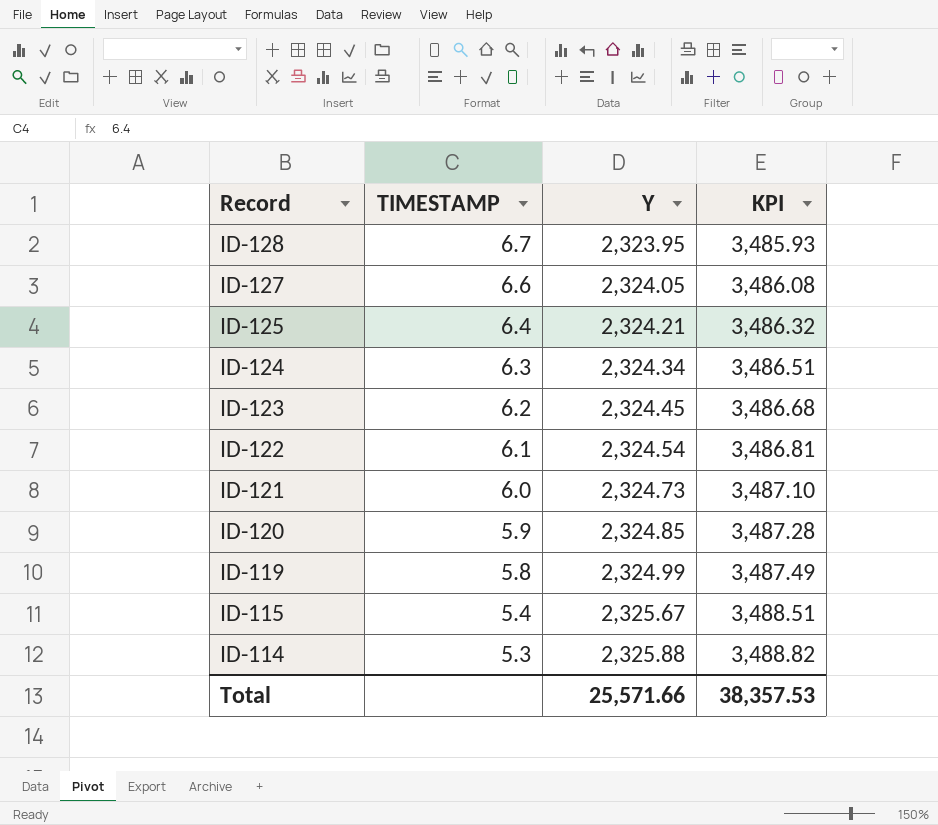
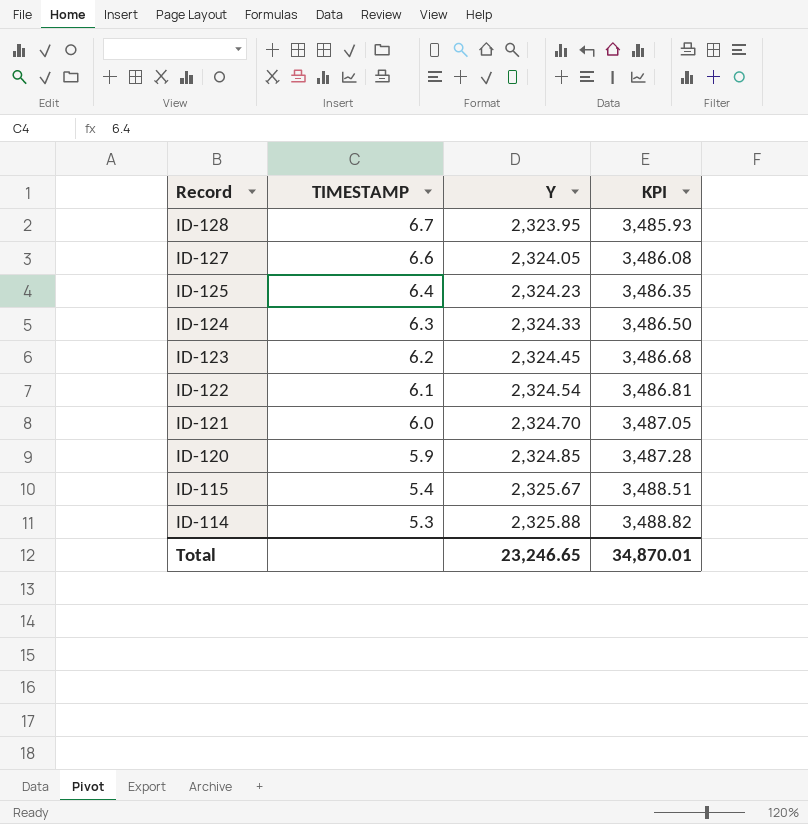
row ID-119: 5.8 | 2,324.99 | 3,487.49 -> none
ID-125 | Y: 2,324.21 -> 2,324.23
ID-125 | KPI: 3,486.32 -> 3,486.35
ID-124 | Y: 2,324.34 -> 2,324.33
ID-124 | KPI: 3,486.51 -> 3,486.50
ID-121 | Y: 2,324.73 -> 2,324.70
ID-121 | KPI: 3,487.10 -> 3,487.05
Total | Y: 25,571.66 -> 23,246.65
Total | KPI: 38,357.53 -> 34,870.01

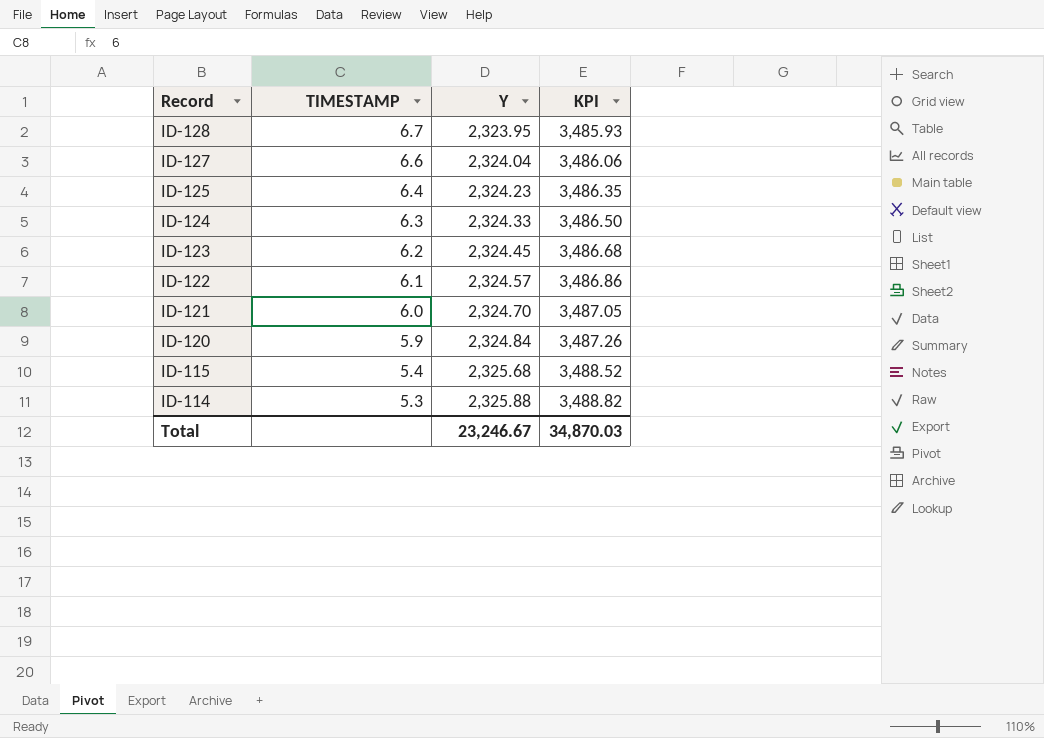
ID-127 | Y: 2,324.05 -> 2,324.04
ID-127 | KPI: 3,486.08 -> 3,486.06
ID-122 | Y: 2,324.54 -> 2,324.57
ID-122 | KPI: 3,486.81 -> 3,486.86
ID-120 | Y: 2,324.85 -> 2,324.84
ID-120 | KPI: 3,487.28 -> 3,487.26
ID-115 | Y: 2,325.67 -> 2,325.68
ID-115 | KPI: 3,488.51 -> 3,488.52
Total | Y: 23,246.65 -> 23,246.67
Total | KPI: 34,870.01 -> 34,870.03

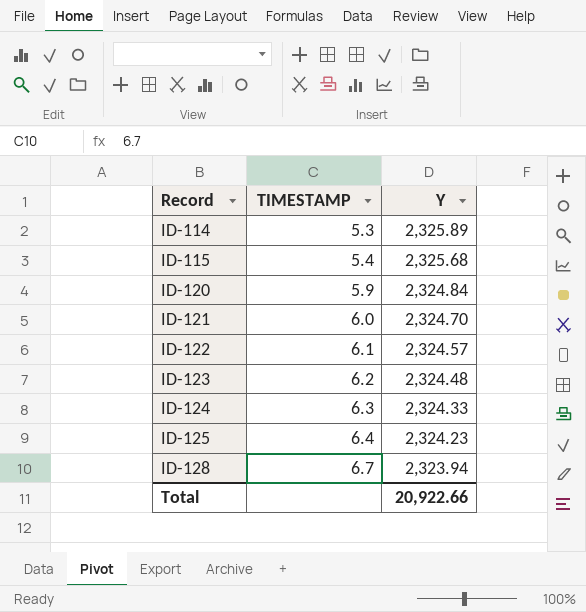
row order: Record descending -> Record ascending
column KPI | formula: [Y] * 1.5 -> none
row ID-127: 6.6 | 2,324.04 | 3,486.06 -> none
ID-114 | Y: 2,325.88 -> 2,325.89
ID-123 | Y: 2,324.45 -> 2,324.48
ID-128 | Y: 2,323.95 -> 2,323.94
Total | Y: 23,246.67 -> 20,922.66

